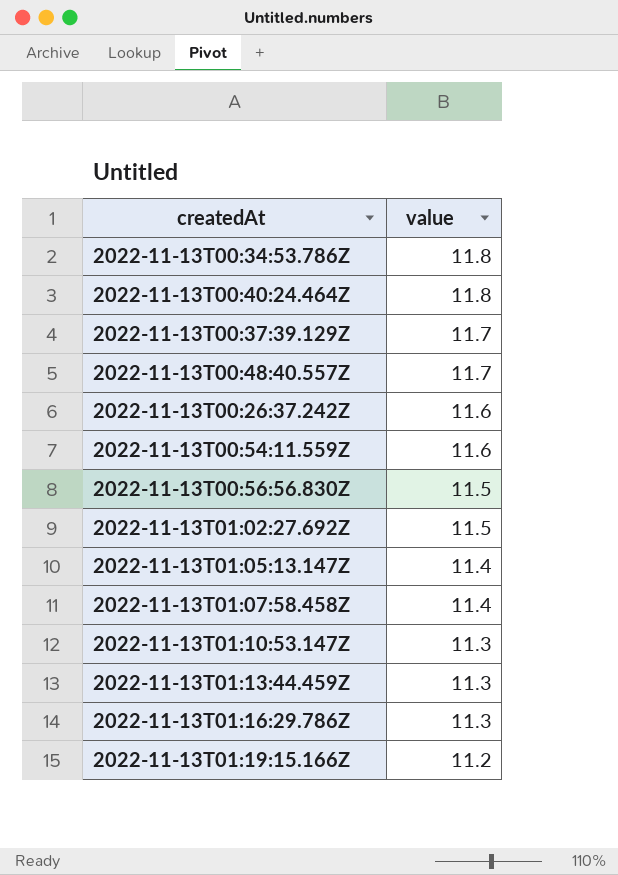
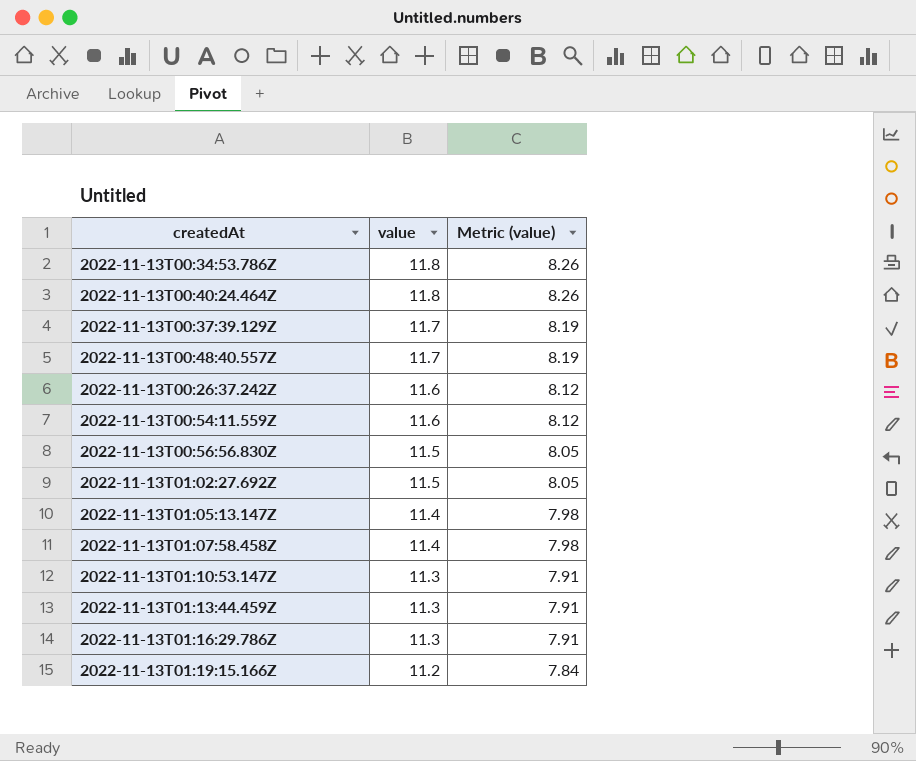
column Metric (value) | formula: none -> [value] * 0.7

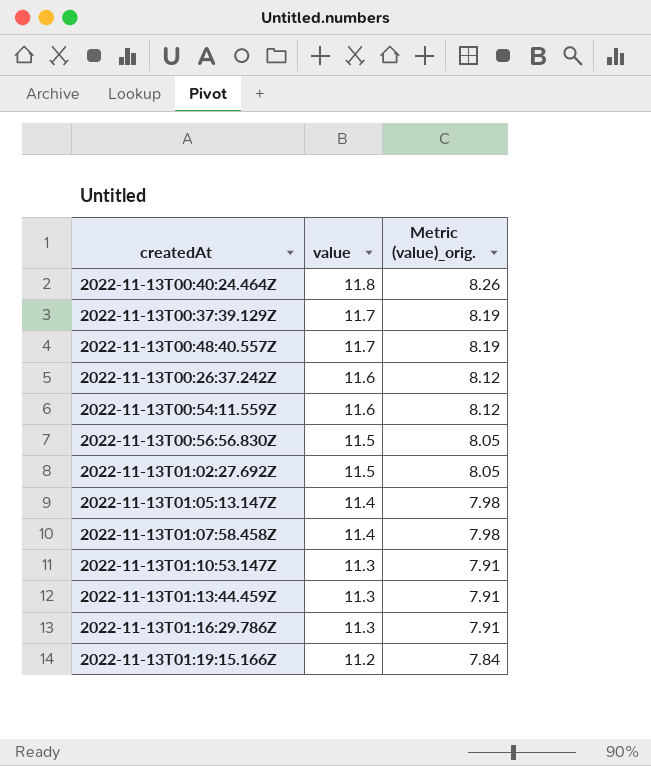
column name: Metric (value) -> Metric (value)_orig.
row 2022-11-13T00:34:53.786Z: 11.8 | 8.26 -> none

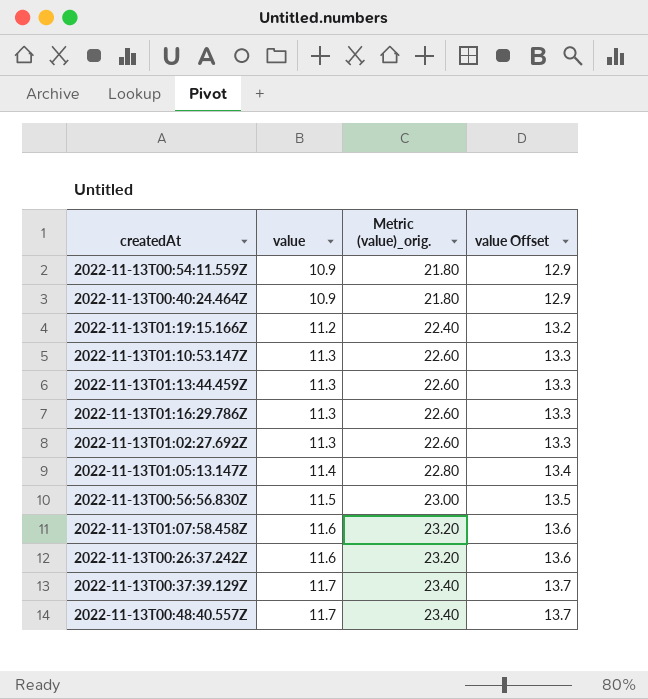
row order: value descending -> value ascending
column Metric (value)_orig. | formula: [value] * 0.7 -> [value] * 2
column value Offset | formula: none -> [value] + 2
2022-11-13T00:54:11.559Z | value: 11.6 -> 10.9
2022-11-13T00:40:24.464Z | value: 11.8 -> 10.9
2022-11-13T01:02:27.692Z | value: 11.5 -> 11.3
2022-11-13T01:07:58.458Z | value: 11.4 -> 11.6

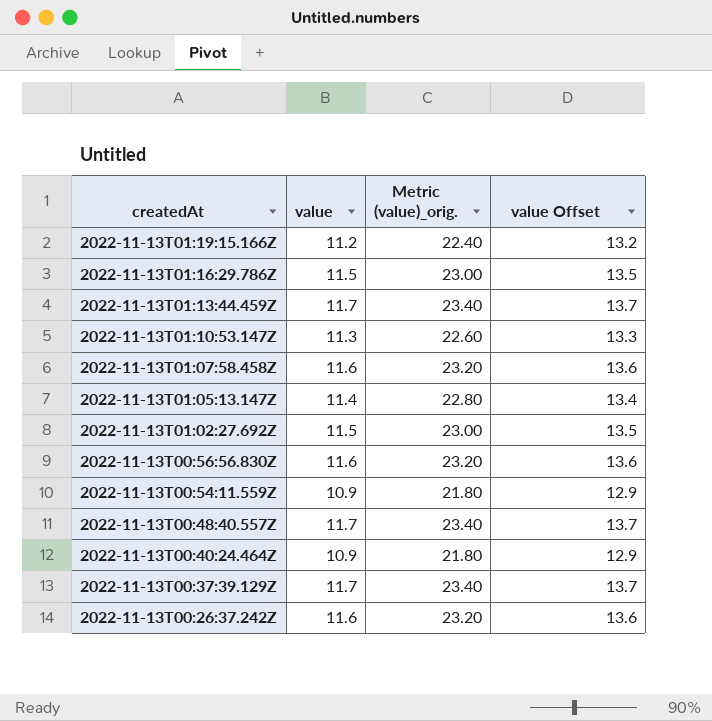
row order: value ascending -> createdAt descending
2022-11-13T01:16:29.786Z | value: 11.3 -> 11.5
2022-11-13T01:16:29.786Z | Metric (value)_orig.: 22.60 -> 23.00
2022-11-13T01:16:29.786Z | value Offset: 13.3 -> 13.5
2022-11-13T01:13:44.459Z | value: 11.3 -> 11.7
2022-11-13T01:13:44.459Z | Metric (value)_orig.: 22.60 -> 23.40
2022-11-13T01:13:44.459Z | value Offset: 13.3 -> 13.7
2022-11-13T01:02:27.692Z | value: 11.3 -> 11.5
2022-11-13T01:02:27.692Z | Metric (value)_orig.: 22.60 -> 23.00
2022-11-13T01:02:27.692Z | value Offset: 13.3 -> 13.5
2022-11-13T00:56:56.830Z | value: 11.5 -> 11.6
2022-11-13T00:56:56.830Z | Metric (value)_orig.: 23.00 -> 23.20
2022-11-13T00:56:56.830Z | value Offset: 13.5 -> 13.6

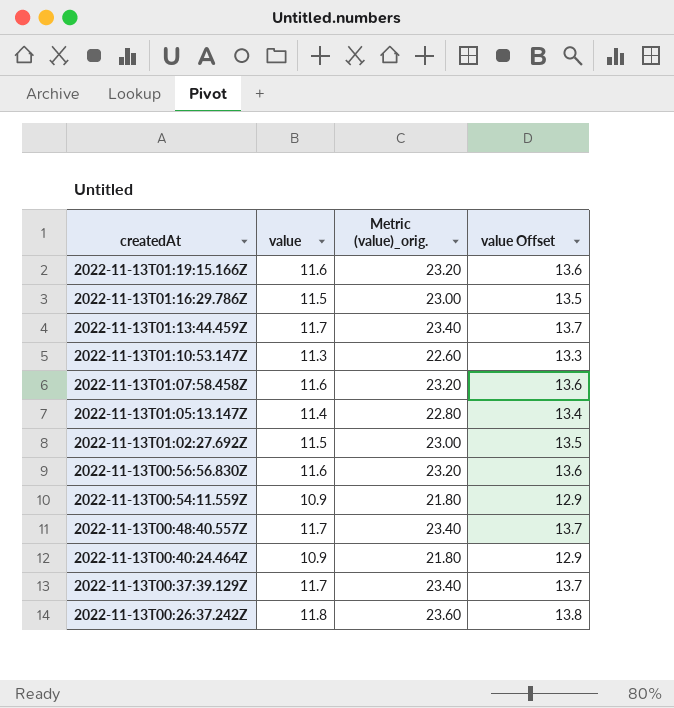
2022-11-13T01:19:15.166Z | value: 11.2 -> 11.6
2022-11-13T01:19:15.166Z | Metric (value)_orig.: 22.40 -> 23.20
2022-11-13T01:19:15.166Z | value Offset: 13.2 -> 13.6
2022-11-13T00:26:37.242Z | value: 11.6 -> 11.8
2022-11-13T00:26:37.242Z | Metric (value)_orig.: 23.20 -> 23.60
2022-11-13T00:26:37.242Z | value Offset: 13.6 -> 13.8

